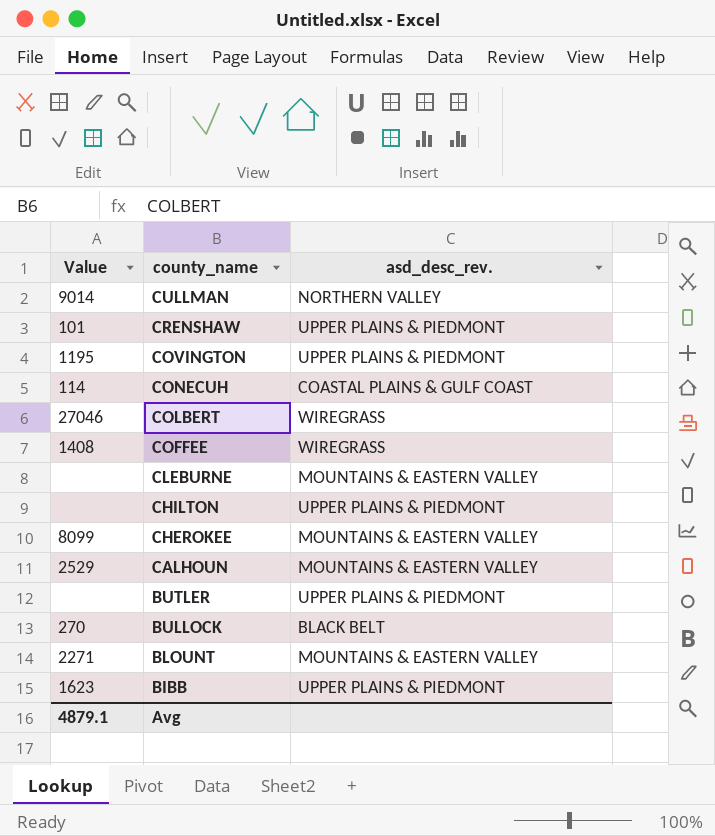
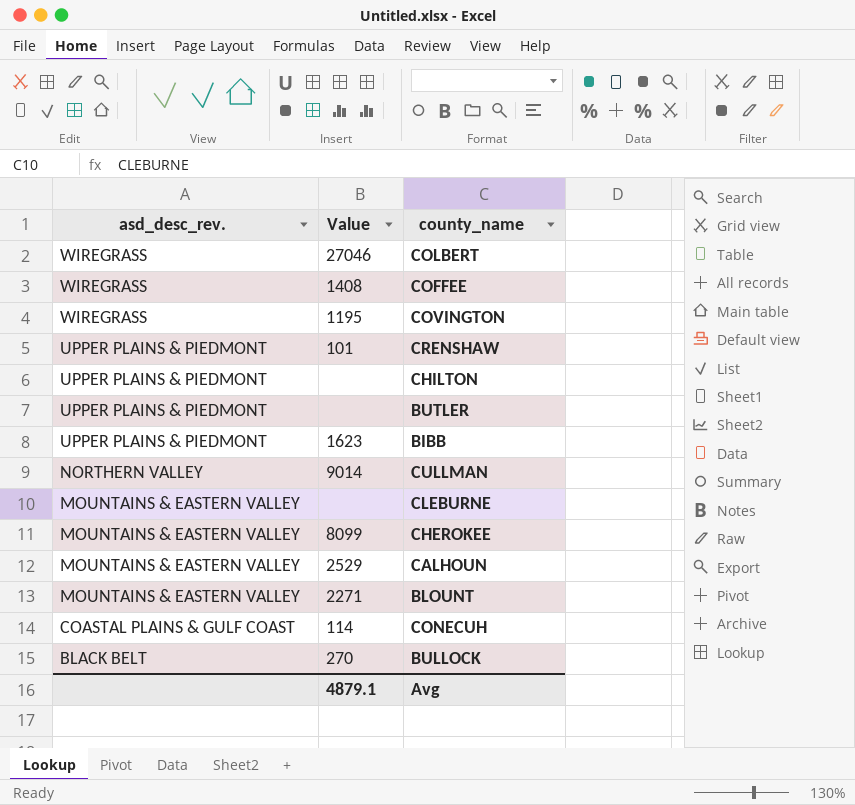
row order: county_name descending -> asd_desc_rev. descending
column asd_desc_rev. | position: 3 -> 1
COVINGTON | asd_desc_rev.: UPPER PLAINS & PIEDMONT -> WIREGRASS

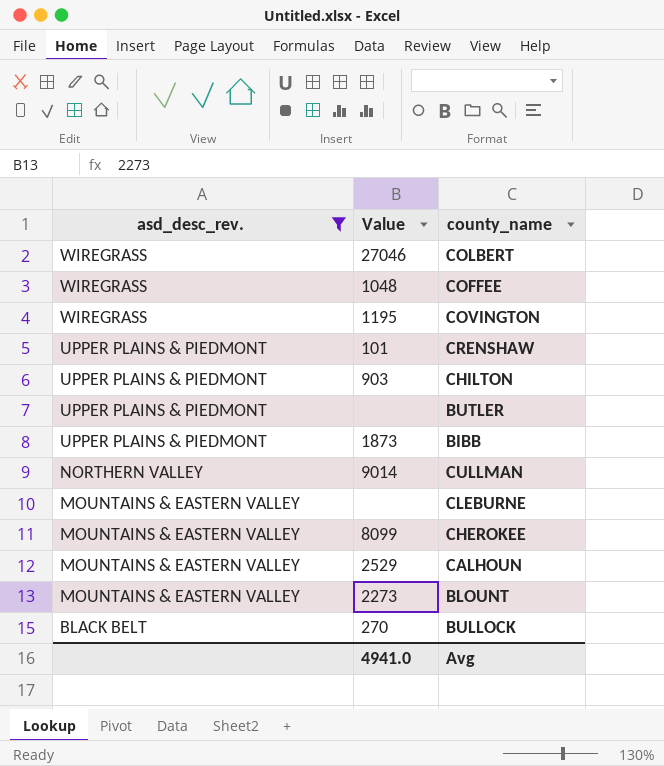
filter: none -> asd_desc_rev. != COASTAL PLAINS & GULF COAST
COFFEE | Value: 1408 -> 1048
CHILTON | Value: none -> 903
BIBB | Value: 1623 -> 1873
BLOUNT | Value: 2271 -> 2273
Avg | Value: 4879.1 -> 4941.0

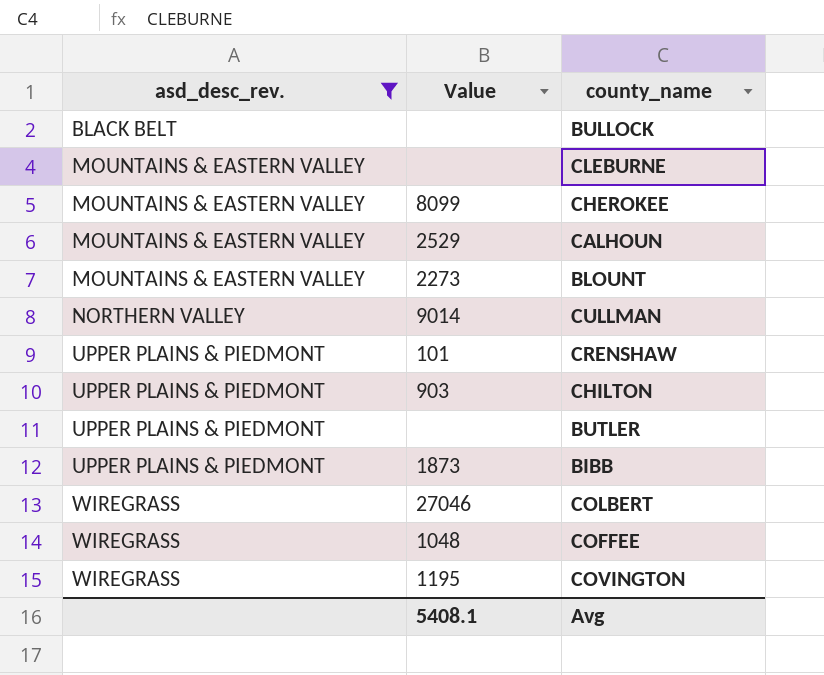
row order: asd_desc_rev. descending -> asd_desc_rev. ascending
BULLOCK | Value: 270 -> none
Avg | Value: 4941.0 -> 5408.1

